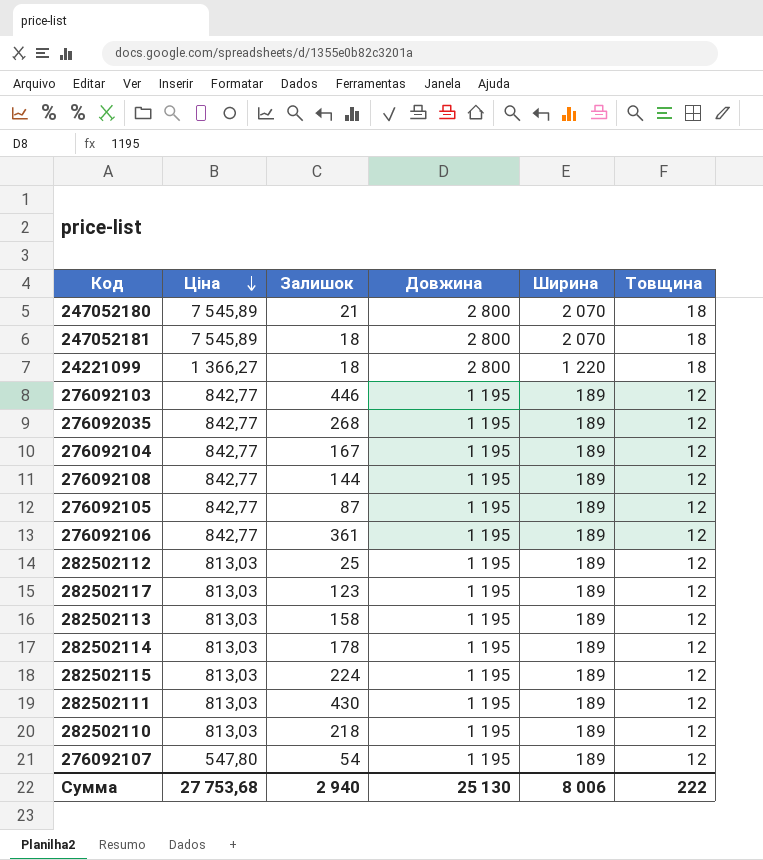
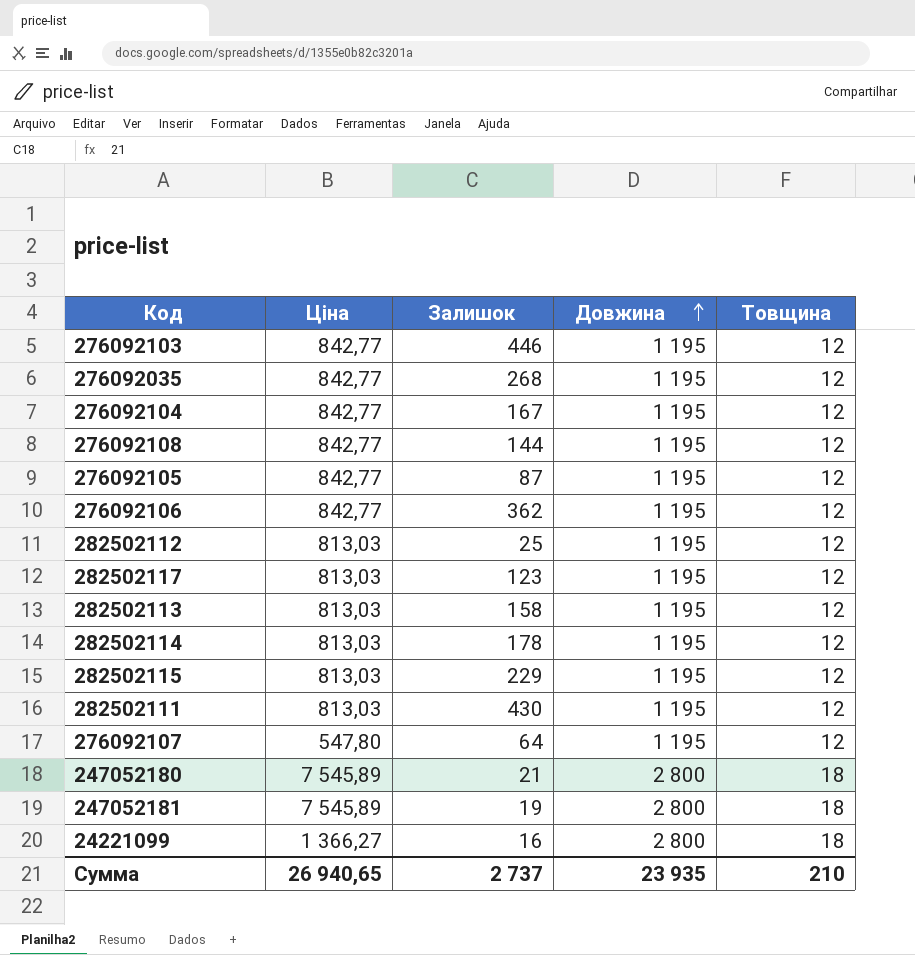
row order: Ціна descending -> Довжина ascending
column Ширина | position: 5 -> none
row 282502110: 813,03 | 218 | 1 195 | 189 | 12 -> none
276092106 | Залишок: 361 -> 362
282502115 | Залишок: 224 -> 229
276092107 | Залишок: 54 -> 64
247052181 | Залишок: 18 -> 19
24221099 | Залишок: 18 -> 16
Сумма | Ціна: 27 753,68 -> 26 940,65
Сумма | Залишок: 2 940 -> 2 737
Сумма | Довжина: 25 130 -> 23 935
Сумма | Товщина: 222 -> 210

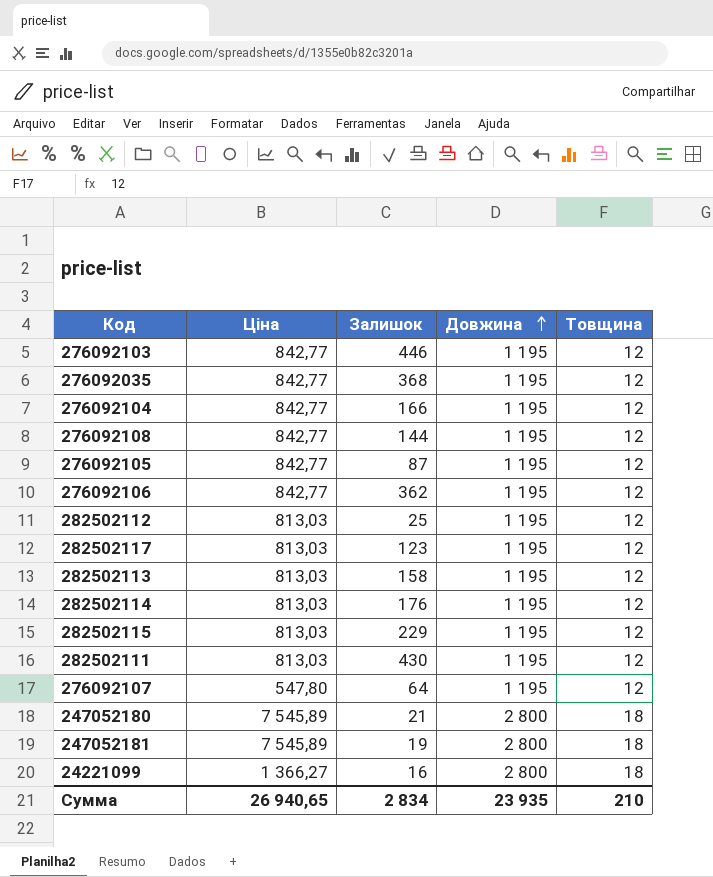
276092035 | Залишок: 268 -> 368
276092104 | Залишок: 167 -> 166
282502114 | Залишок: 178 -> 176
Сумма | Залишок: 2 737 -> 2 834

